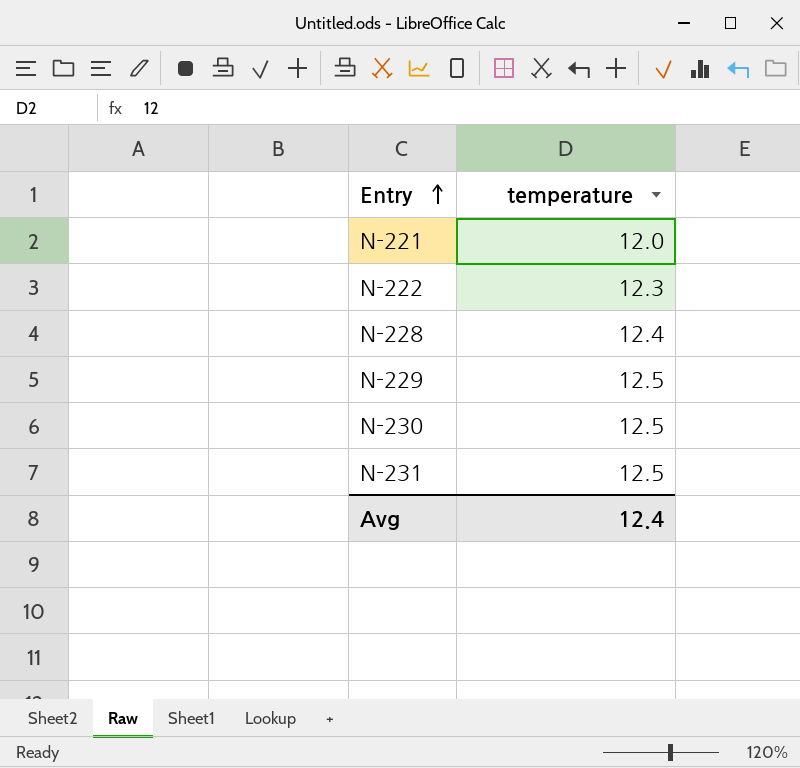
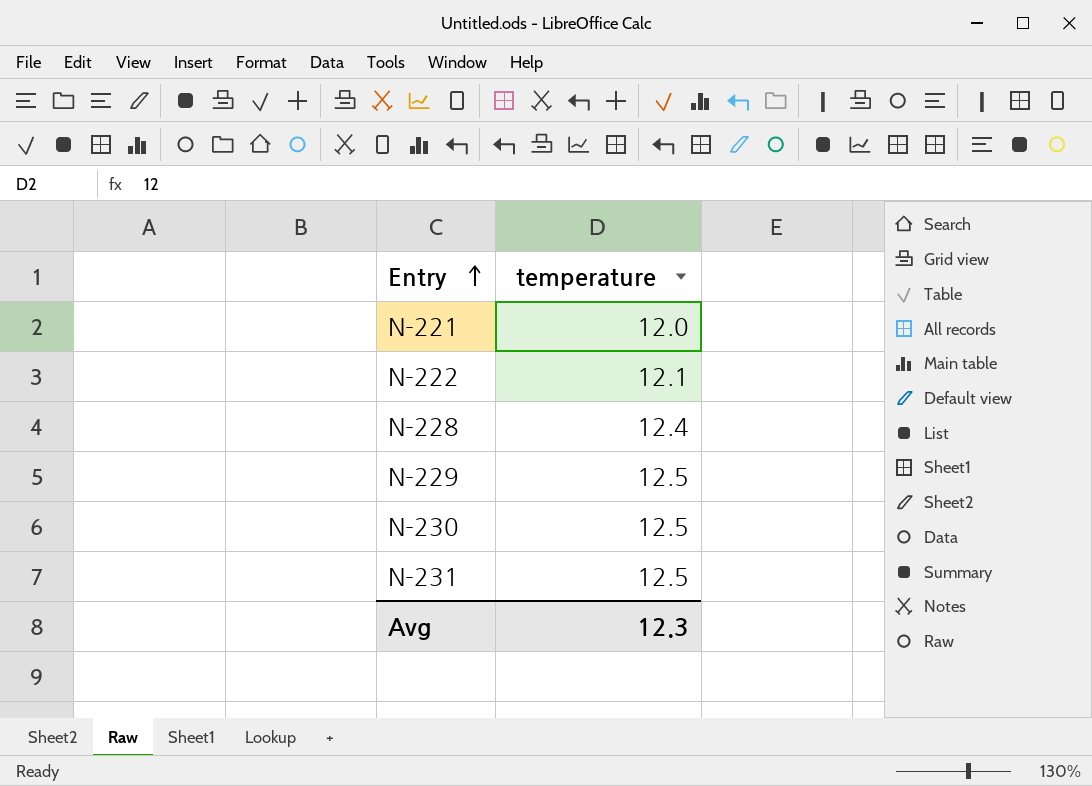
N-222 | temperature: 12.3 -> 12.1
Avg | temperature: 12.4 -> 12.3

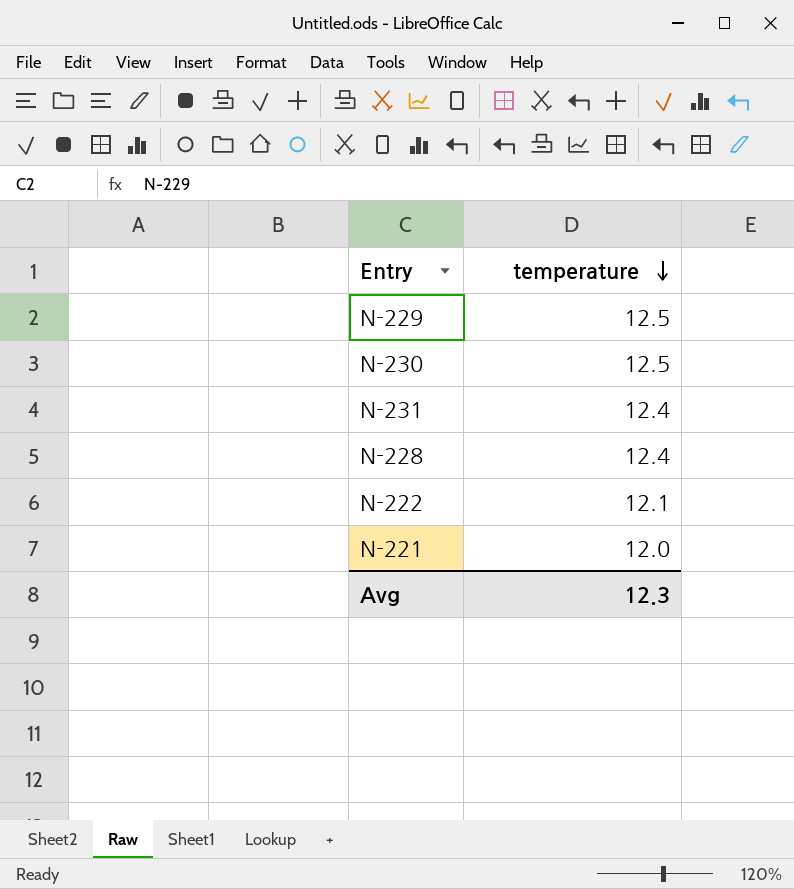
row order: Entry ascending -> temperature descending
N-231 | temperature: 12.5 -> 12.4

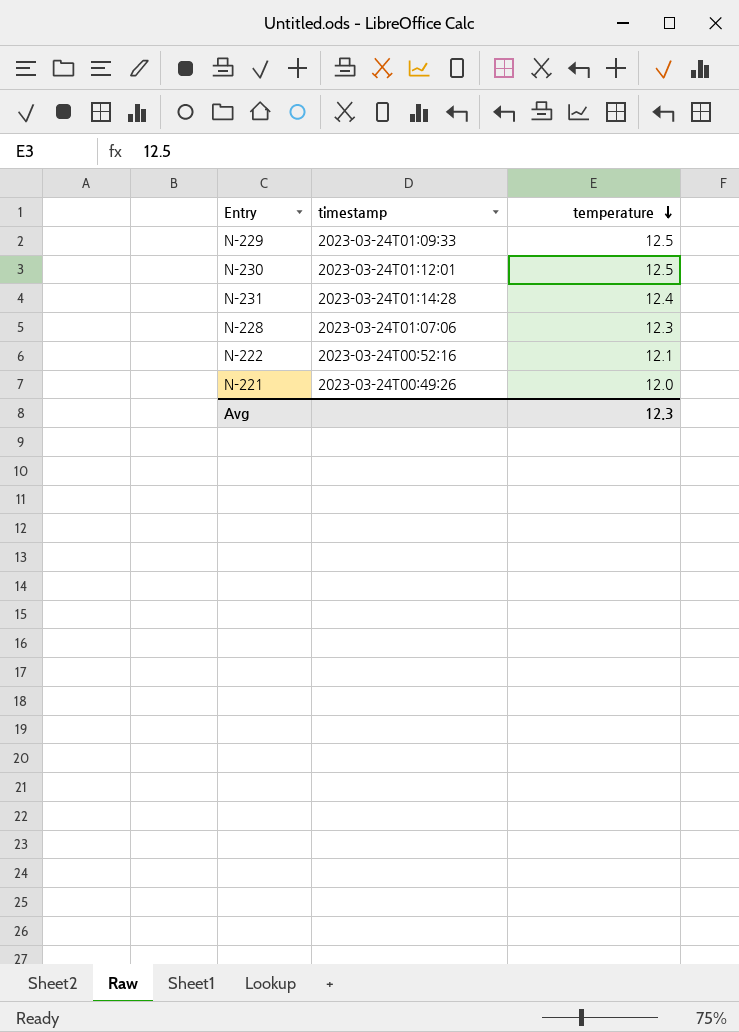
column timestamp | position: none -> 2
N-228 | temperature: 12.4 -> 12.3

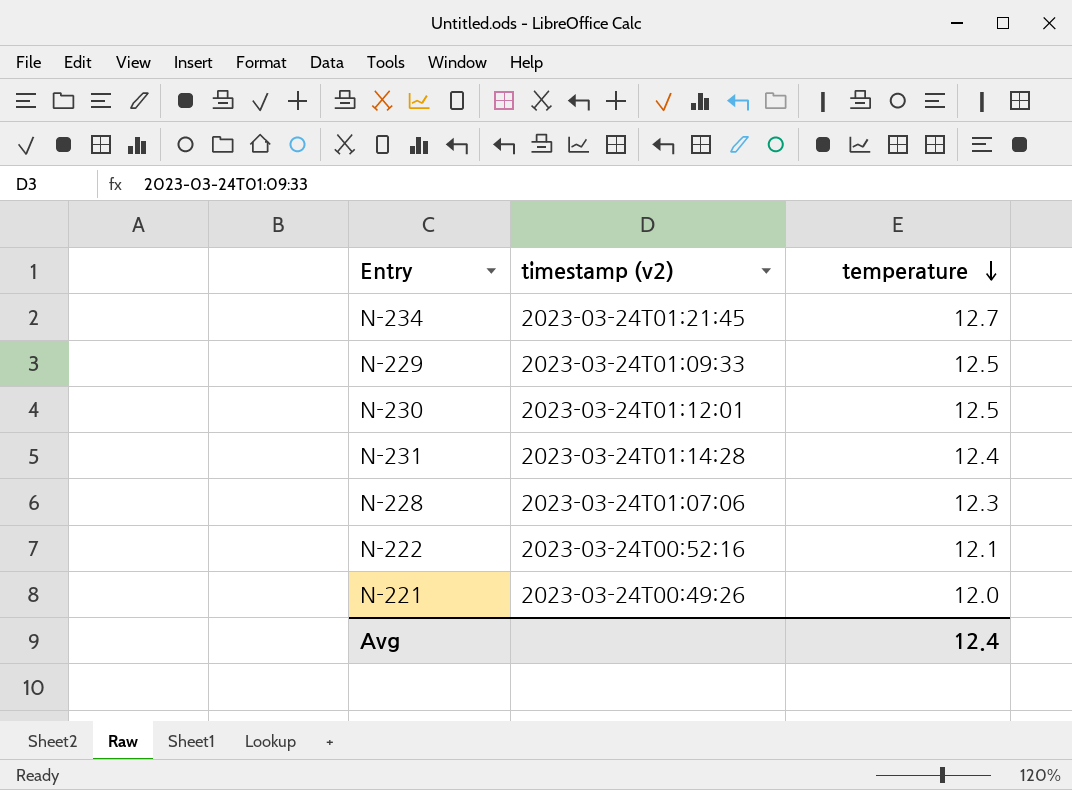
column name: timestamp -> timestamp (v2)
row N-234: none -> 2023-03-24T01:21:45 | 12.7
Avg | temperature: 12.3 -> 12.4

